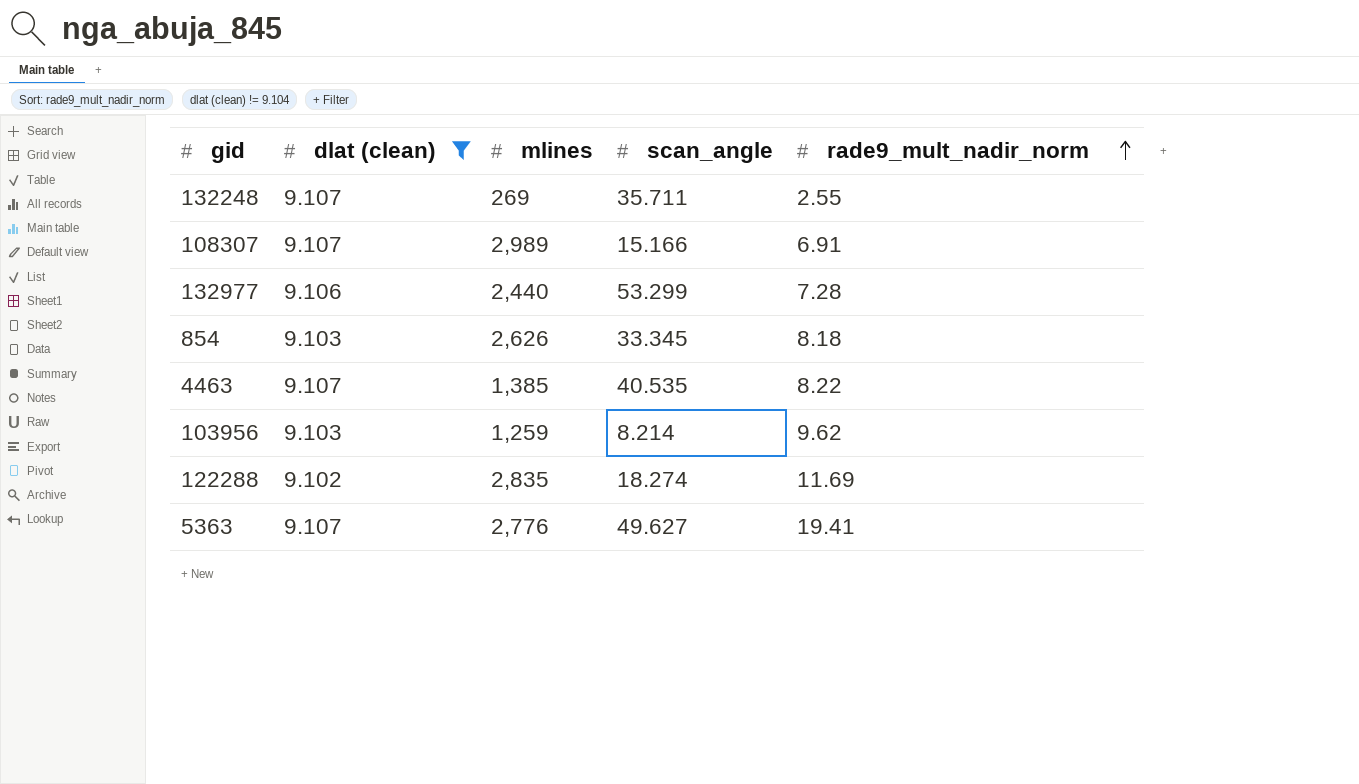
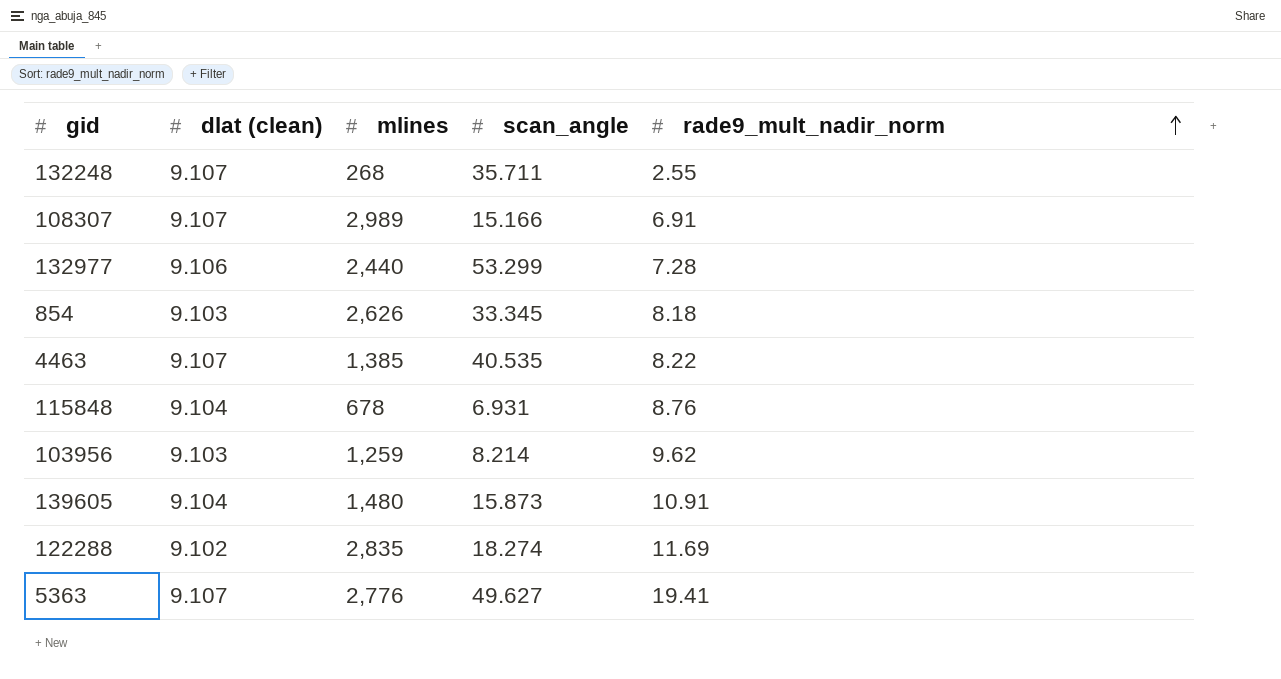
filter: dlat (clean) != 9.104 -> none
132248 | mlines: 269 -> 268

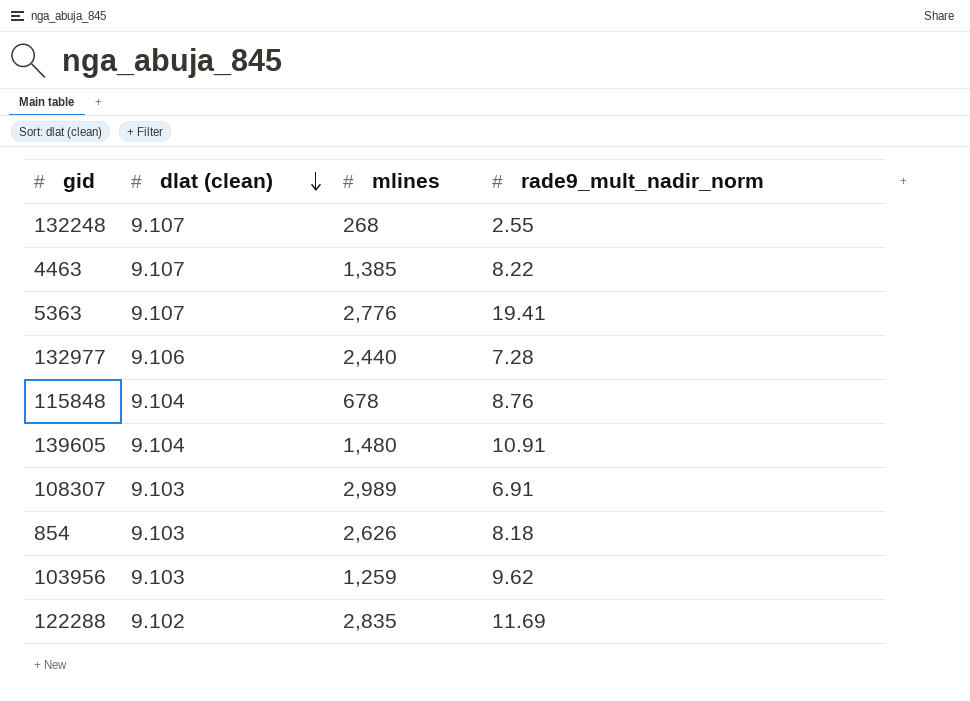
row order: rade9_mult_nadir_norm ascending -> dlat (clean) descending
column scan_angle | position: 4 -> none
108307 | dlat (clean): 9.107 -> 9.103

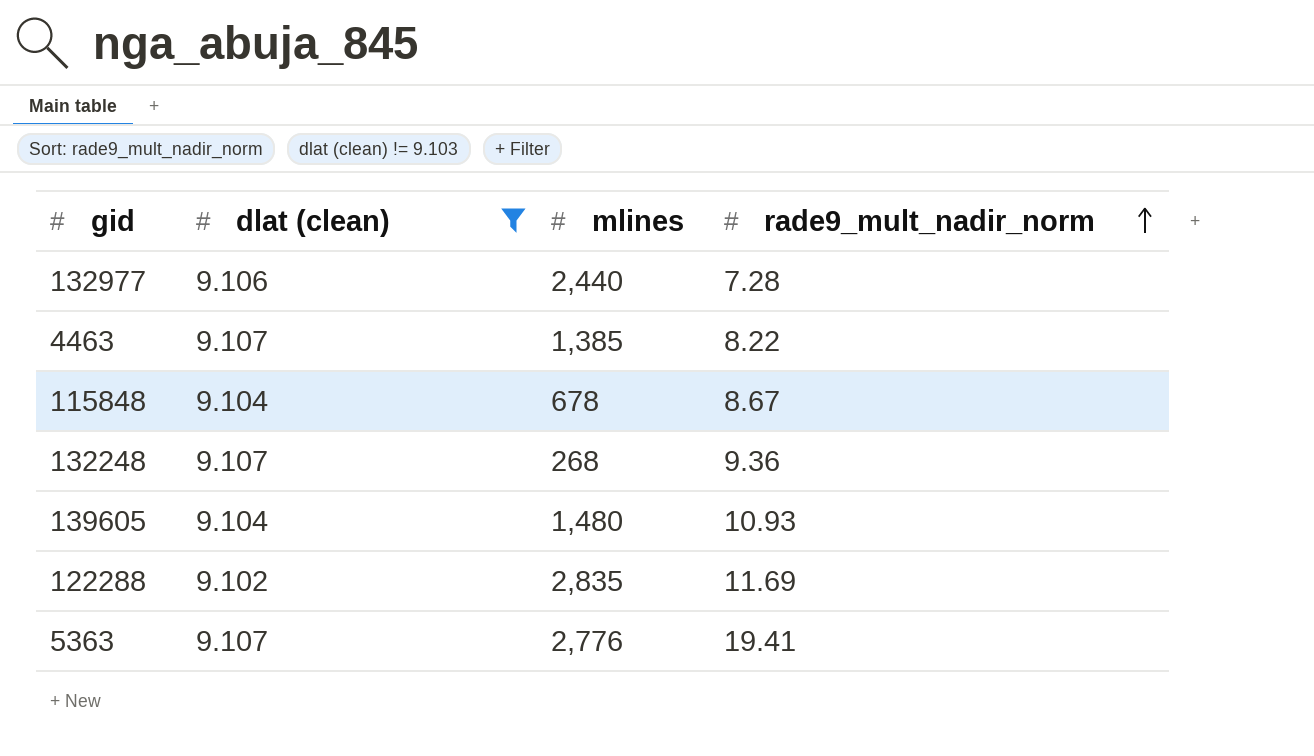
filter: none -> dlat (clean) != 9.103
row order: dlat (clean) descending -> rade9_mult_nadir_norm ascending
115848 | rade9_mult_nadir_norm: 8.76 -> 8.67
132248 | rade9_mult_nadir_norm: 2.55 -> 9.36
139605 | rade9_mult_nadir_norm: 10.91 -> 10.93

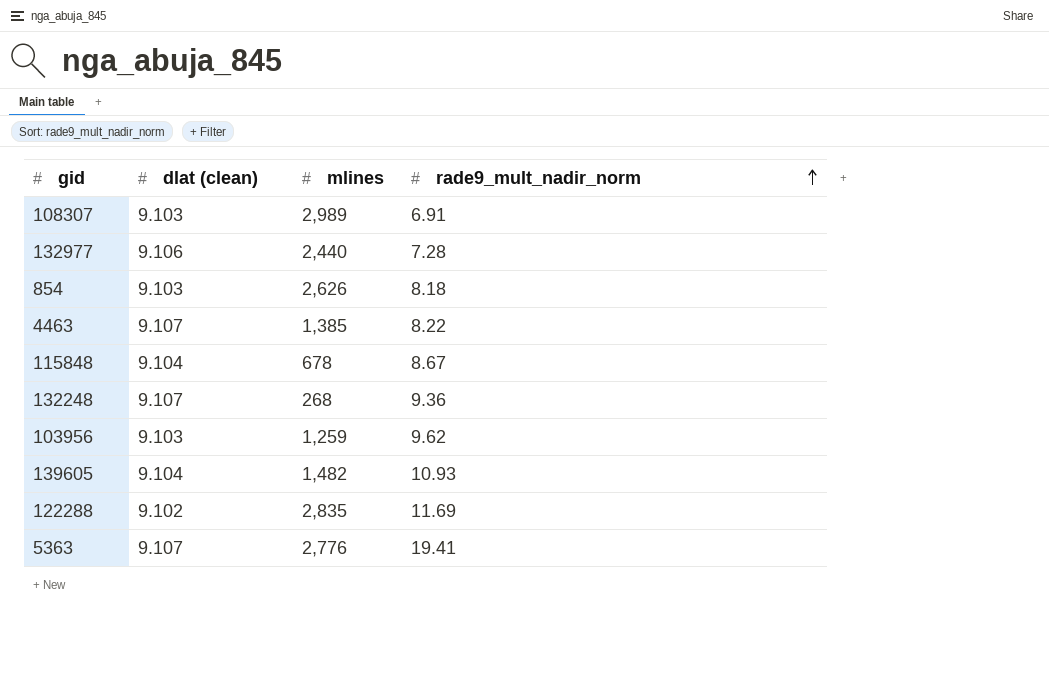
filter: dlat (clean) != 9.103 -> none
139605 | mlines: 1,480 -> 1,482

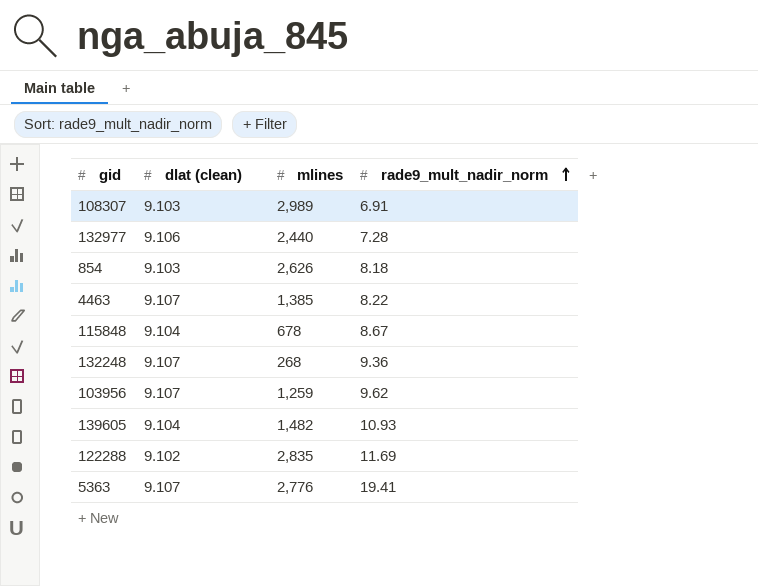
103956 | dlat (clean): 9.103 -> 9.107

